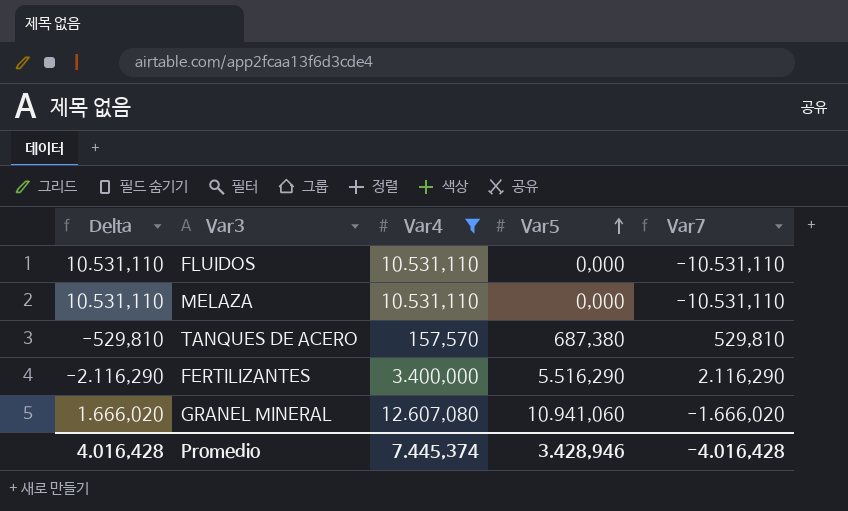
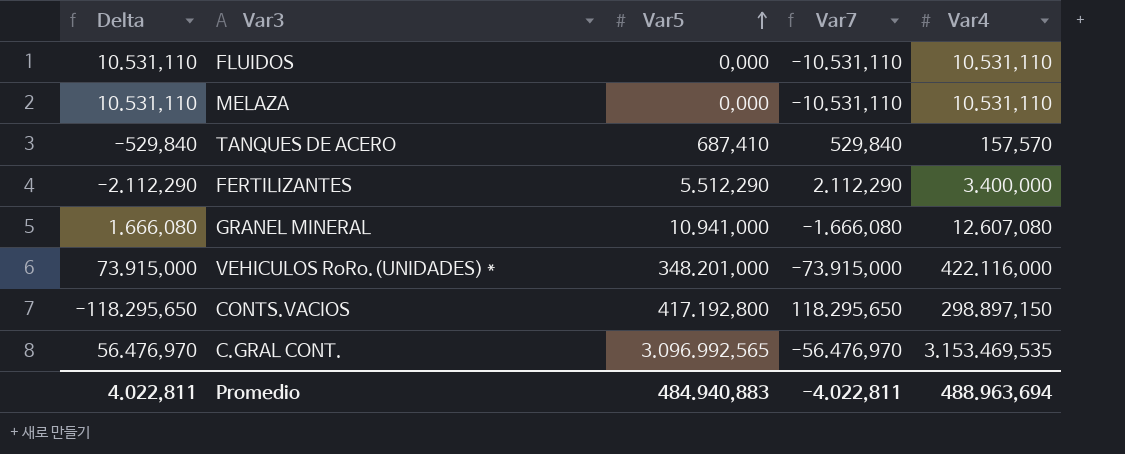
filter: Var4 <= 12.607,080 -> none
column Var4 | position: 3 -> 5
TANQUES DE ACERO | Delta: -529,810 -> -529,840
TANQUES DE ACERO | Var5: 687,380 -> 687,410
TANQUES DE ACERO | Var7: 529,810 -> 529,840
FERTILIZANTES | Delta: -2.116,290 -> -2.112,290
FERTILIZANTES | Var5: 5.516,290 -> 5.512,290
FERTILIZANTES | Var7: 2.116,290 -> 2.112,290
GRANEL MINERAL | Delta: 1.666,020 -> 1.666,080
GRANEL MINERAL | Var5: 10.941,060 -> 10.941,000
GRANEL MINERAL | Var7: -1.666,020 -> -1.666,080
Promedio | Delta: 4.016,428 -> 4.022,811
Promedio | Var5: 3.428,946 -> 484.940,883
Promedio | Var7: -4.016,428 -> -4.022,811
Promedio | Var4: 7.445,374 -> 488.963,694

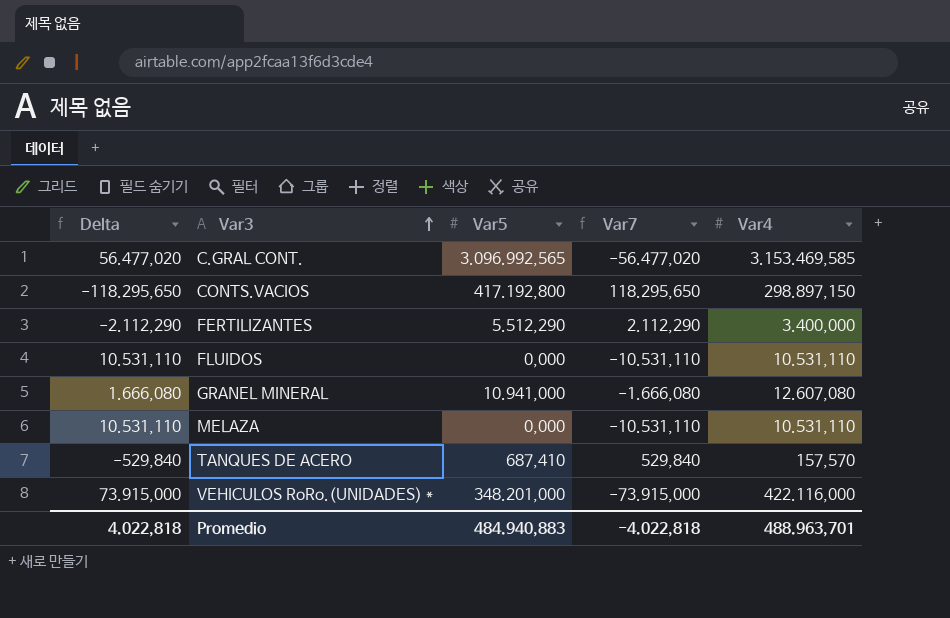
row order: Var5 ascending -> Var3 ascending
C.GRAL CONT. | Delta: 56.476,970 -> 56.477,020
C.GRAL CONT. | Var7: -56.476,970 -> -56.477,020
C.GRAL CONT. | Var4: 3.153.469,535 -> 3.153.469,585
Promedio | Delta: 4.022,811 -> 4.022,818
Promedio | Var7: -4.022,811 -> -4.022,818
Promedio | Var4: 488.963,694 -> 488.963,701

